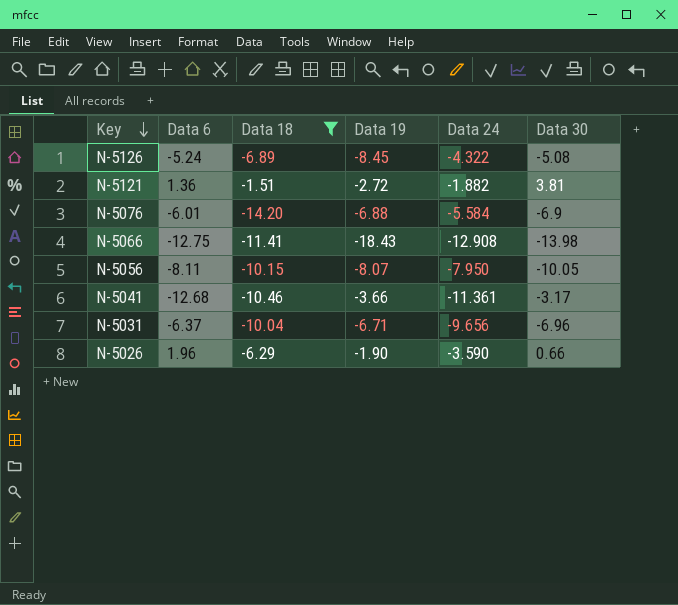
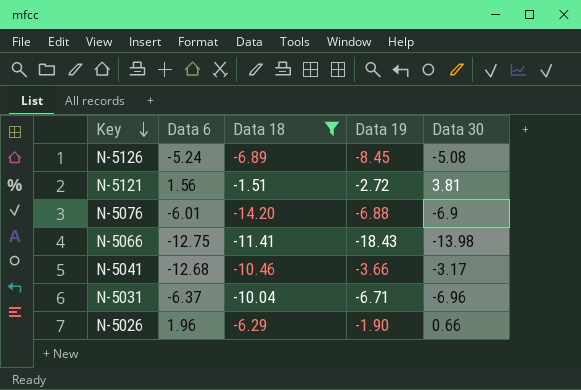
column Data 24 | position: 5 -> none
row N-5056: -8.11 | -10.15 | -8.07 | -7.950 | -10.05 -> none
N-5121 | Data 6: 1.36 -> 1.56

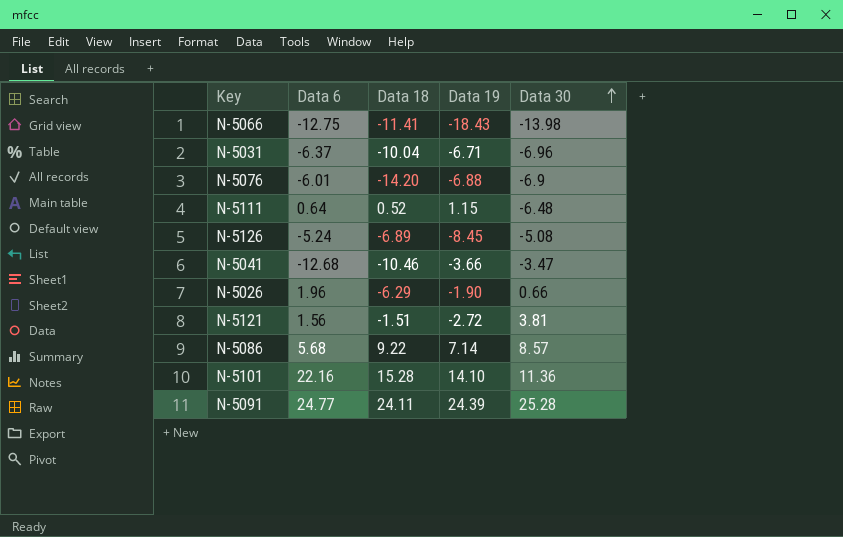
filter: Data 18 <= -1.51 -> none
row order: Key descending -> Data 30 ascending
N-5041 | Data 30: -3.17 -> -3.47

